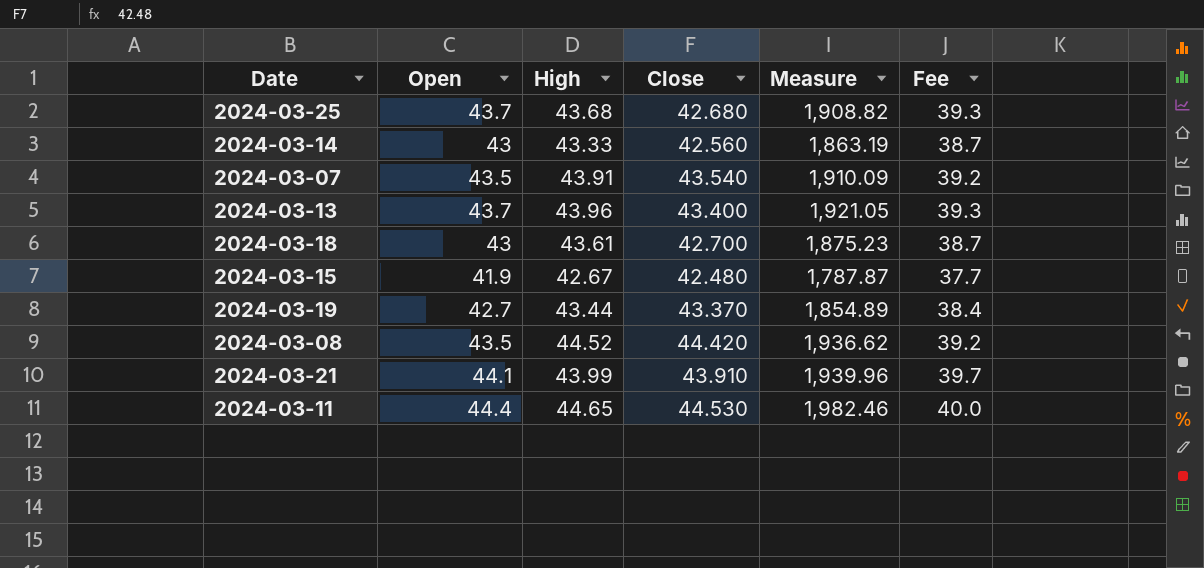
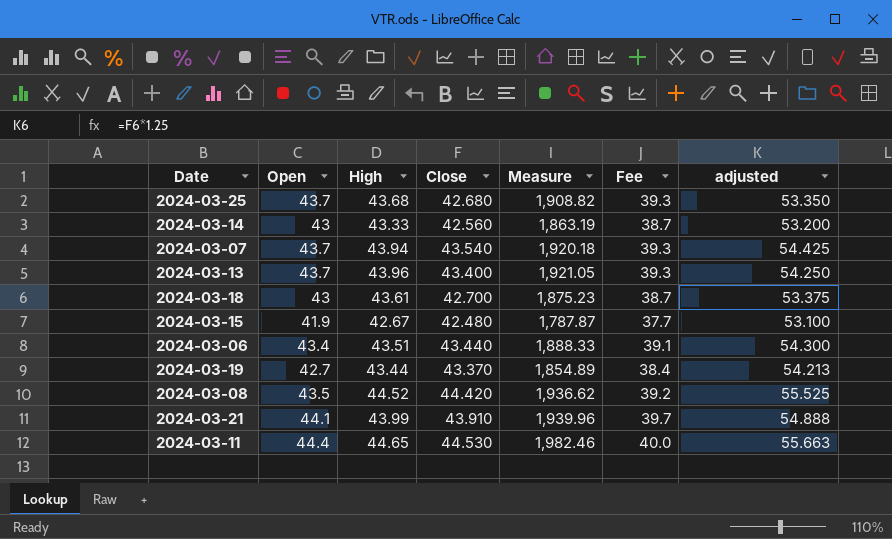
column adjusted | formula: none -> [Close] * 1.25
2024-03-07 | Open: 43.5 -> 43.7
2024-03-07 | High: 43.91 -> 43.94
2024-03-07 | Measure: 1,910.09 -> 1,920.18
2024-03-07 | Fee: 39.2 -> 39.3
row 2024-03-06: none -> 43.4 | 43.51 | 43.440 | 1,888.33 | 39.1 | 54.300

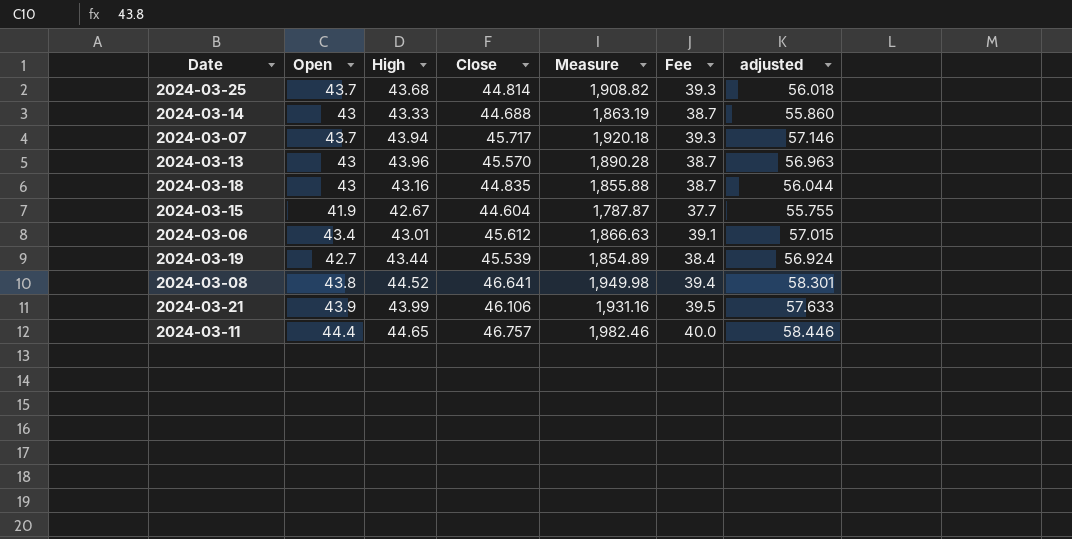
2024-03-25 | Close: 42.680 -> 44.814
2024-03-25 | adjusted: 53.350 -> 56.018
2024-03-14 | Close: 42.560 -> 44.688
2024-03-14 | adjusted: 53.200 -> 55.860
2024-03-07 | Close: 43.540 -> 45.717
2024-03-07 | adjusted: 54.425 -> 57.146
2024-03-13 | Open: 43.7 -> 43
2024-03-13 | Close: 43.400 -> 45.570
2024-03-13 | Measure: 1,921.05 -> 1,890.28
2024-03-13 | Fee: 39.3 -> 38.7
2024-03-13 | adjusted: 54.250 -> 56.963
2024-03-18 | High: 43.61 -> 43.16
2024-03-18 | Close: 42.700 -> 44.835
2024-03-18 | Measure: 1,875.23 -> 1,855.88
2024-03-18 | adjusted: 53.375 -> 56.044
2024-03-15 | Close: 42.480 -> 44.604
2024-03-15 | adjusted: 53.100 -> 55.755
2024-03-06 | High: 43.51 -> 43.01
2024-03-06 | Close: 43.440 -> 45.612
2024-03-06 | Measure: 1,888.33 -> 1,866.63
2024-03-06 | adjusted: 54.300 -> 57.015
2024-03-19 | Close: 43.370 -> 45.539
2024-03-19 | adjusted: 54.213 -> 56.924
2024-03-08 | Open: 43.5 -> 43.8
2024-03-08 | Close: 44.420 -> 46.641
2024-03-08 | Measure: 1,936.62 -> 1,949.98
2024-03-08 | Fee: 39.2 -> 39.4
2024-03-08 | adjusted: 55.525 -> 58.301
2024-03-21 | Open: 44.1 -> 43.9
2024-03-21 | Close: 43.910 -> 46.106
2024-03-21 | Measure: 1,939.96 -> 1,931.16
2024-03-21 | Fee: 39.7 -> 39.5
2024-03-21 | adjusted: 54.888 -> 57.633
2024-03-11 | Close: 44.530 -> 46.757
2024-03-11 | adjusted: 55.663 -> 58.446

